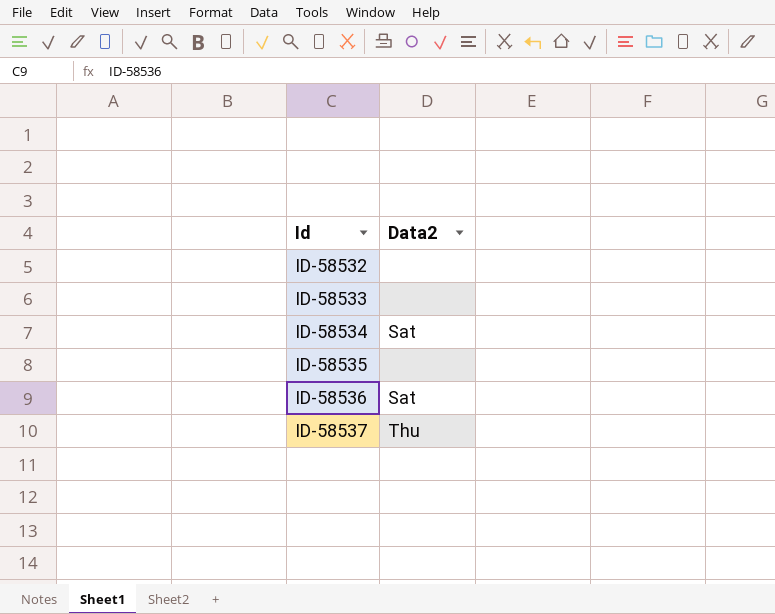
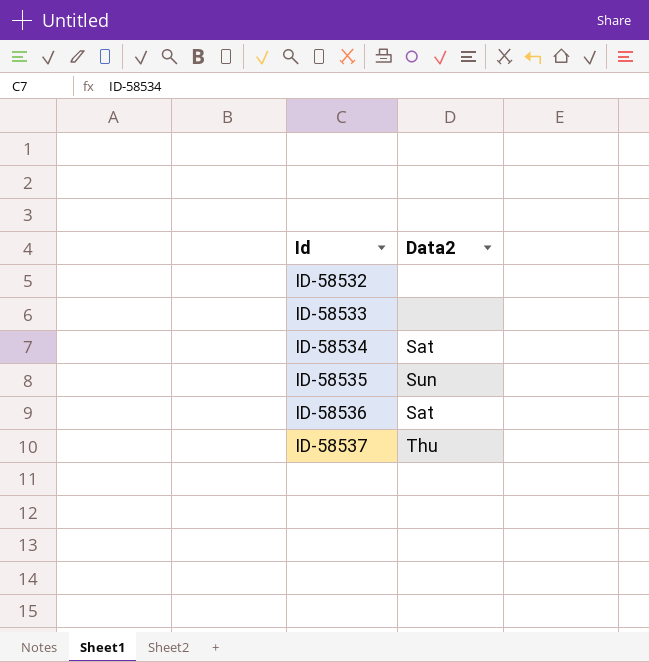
ID-58535 | Data2: none -> Sun

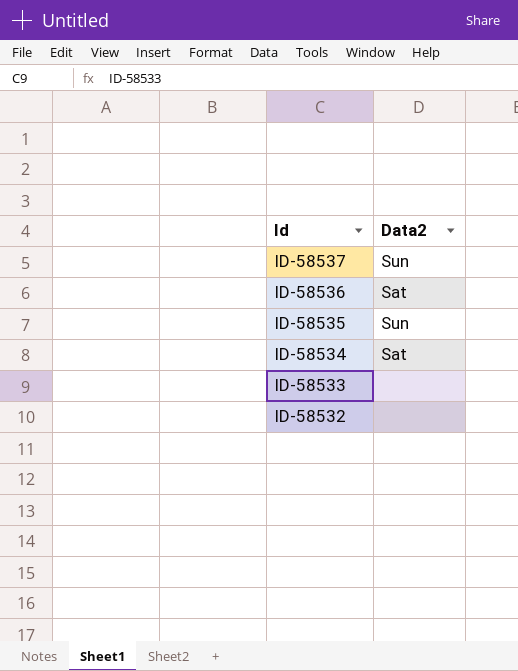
row order: Id ascending -> Id descending
ID-58537 | Data2: Thu -> Sun

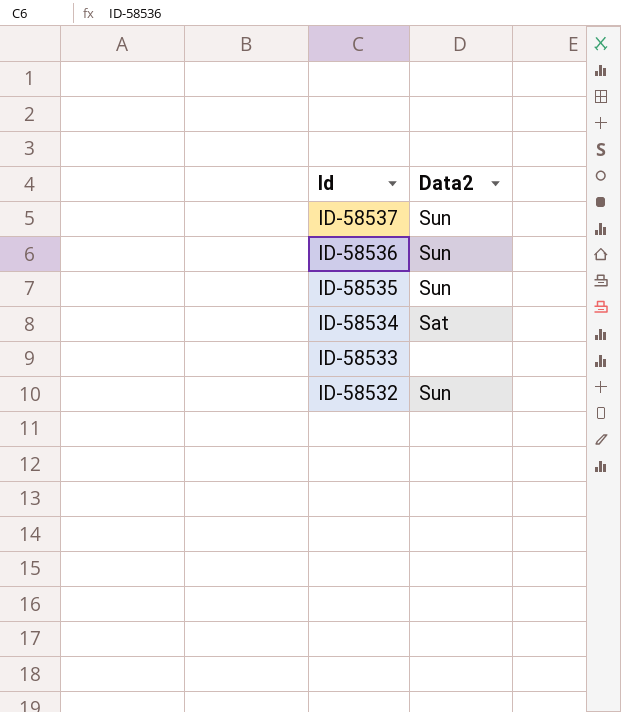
ID-58536 | Data2: Sat -> Sun
ID-58532 | Data2: none -> Sun

